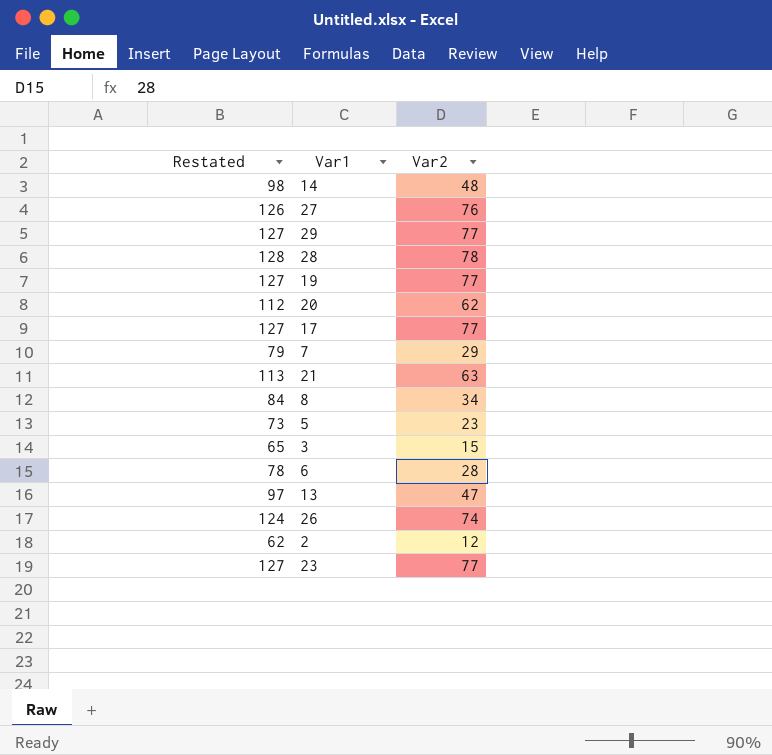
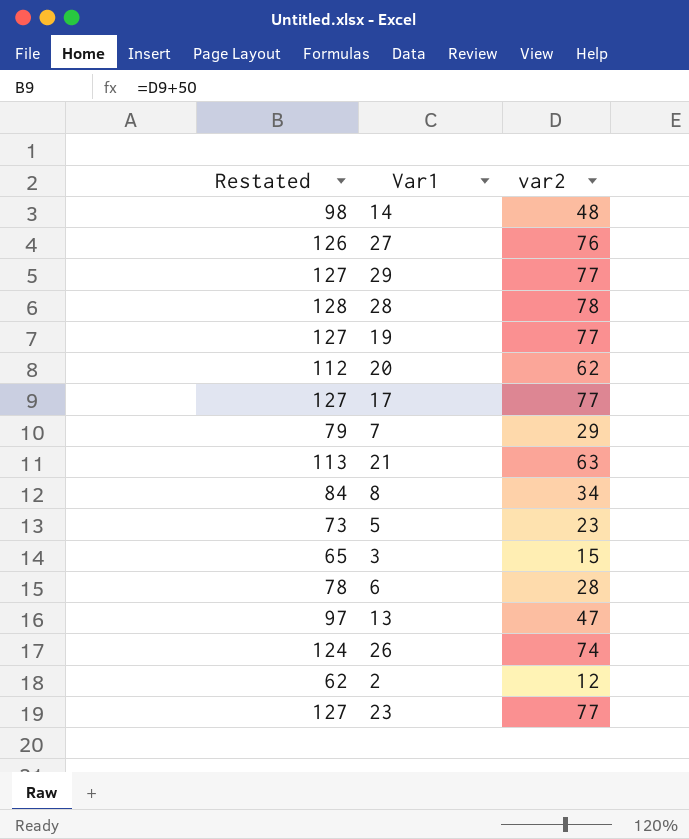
column name: Var2 -> var2

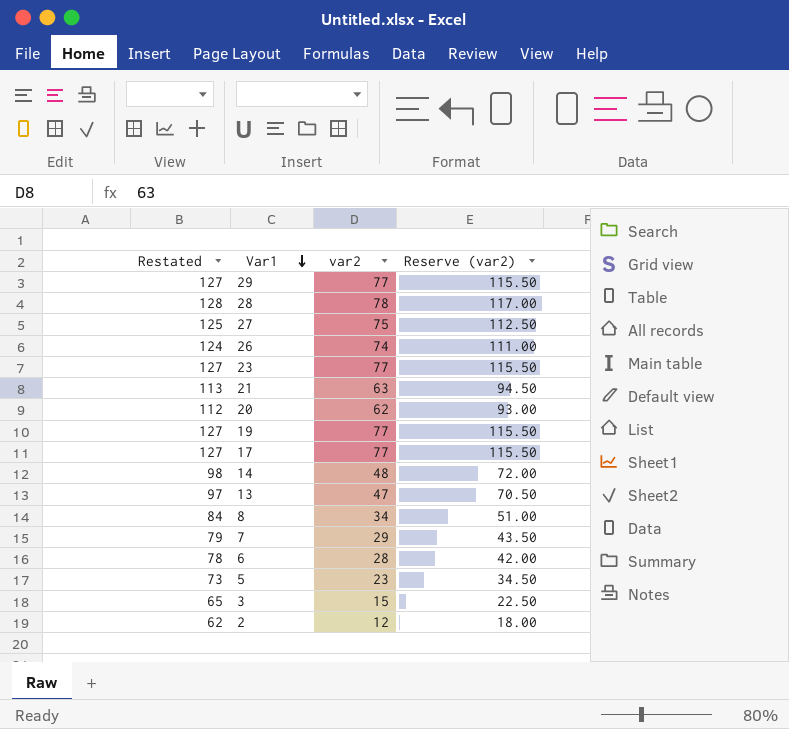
row order: none -> Var1 descending
column Reserve (var2) | formula: none -> [var2] * 1.5
27 | Restated: 126 -> 125
27 | var2: 76 -> 75

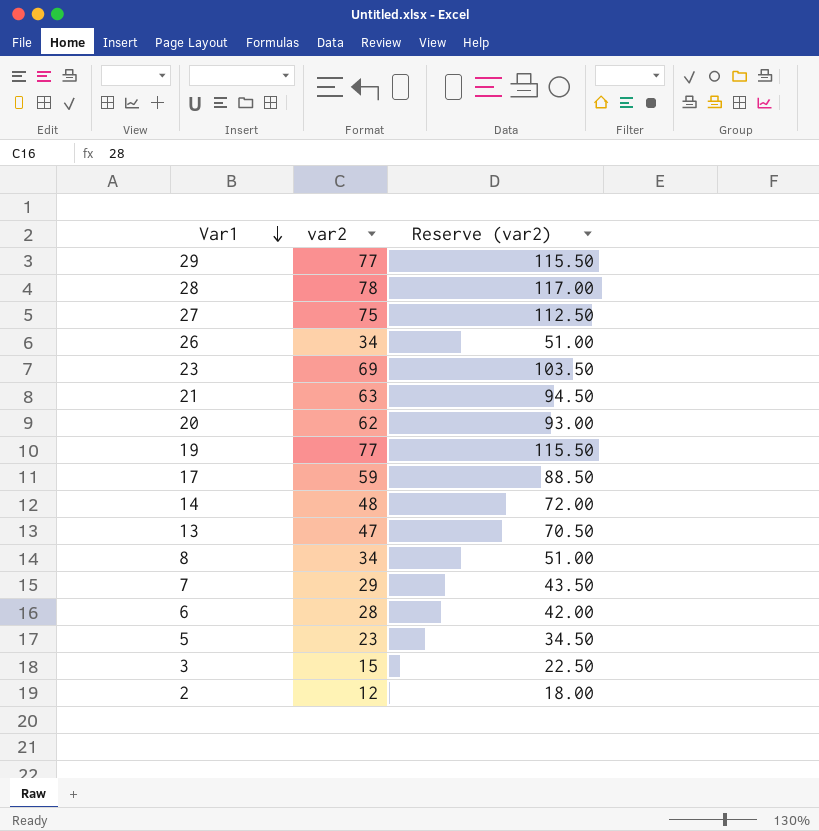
column Restated | formula: [var2] + 50 -> none
26 | var2: 74 -> 34
26 | Reserve (var2): 111.00 -> 51.00
23 | var2: 77 -> 69
23 | Reserve (var2): 115.50 -> 103.50
17 | var2: 77 -> 59
17 | Reserve (var2): 115.50 -> 88.50

